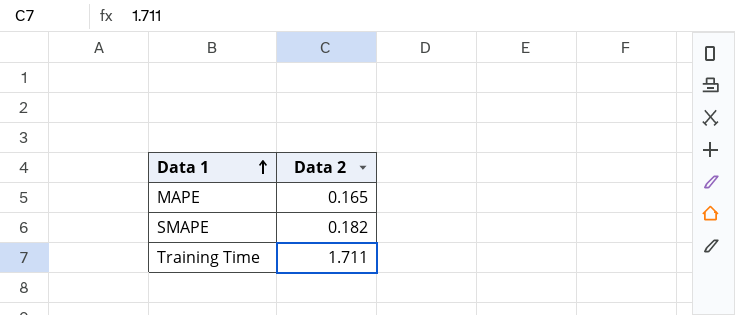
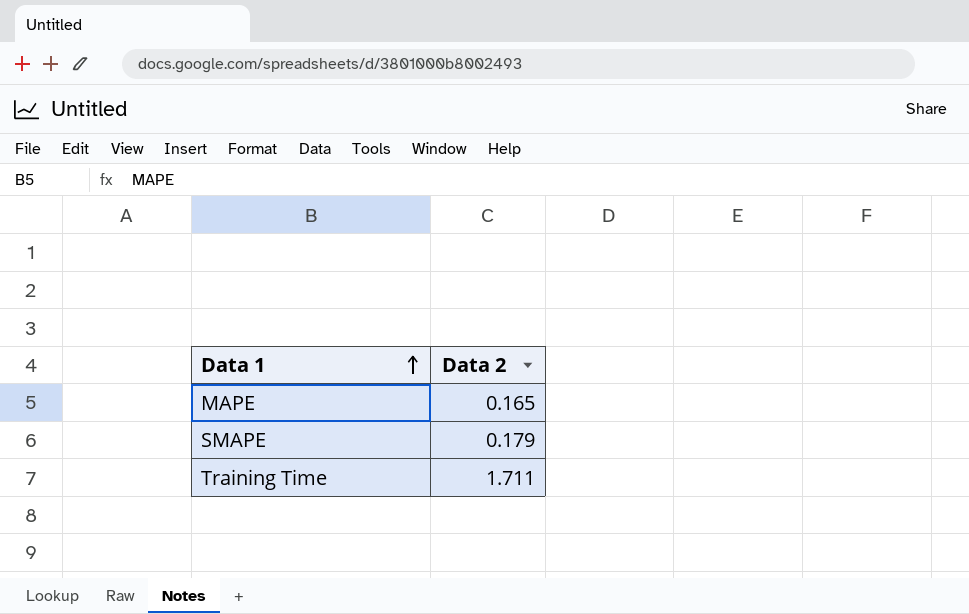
SMAPE | Data 2: 0.182 -> 0.179

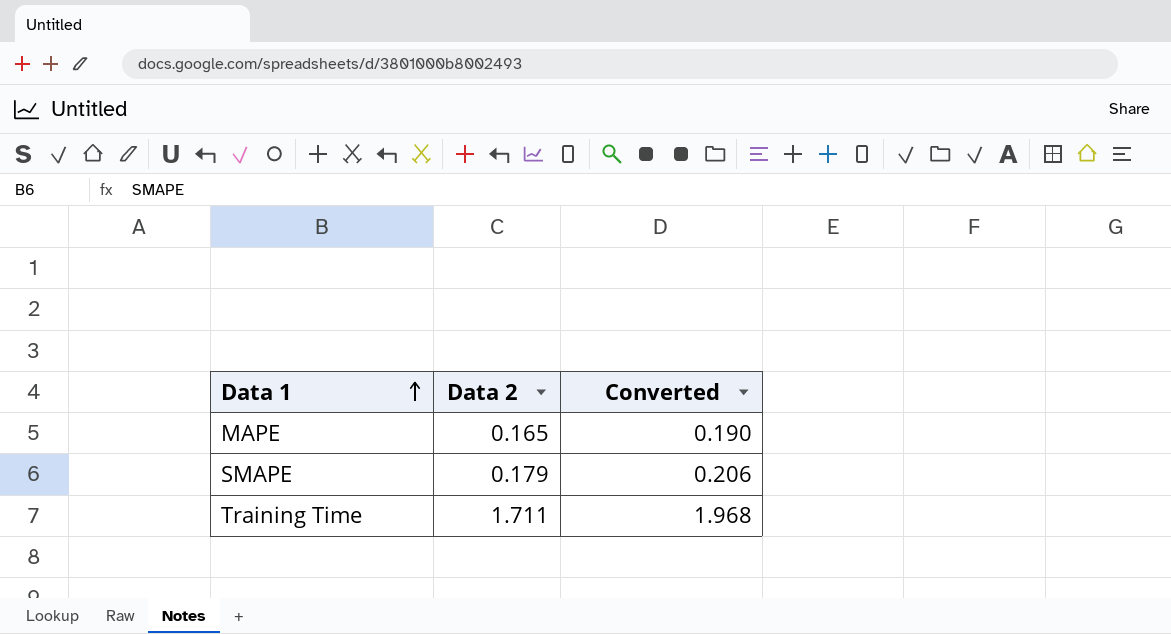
column Converted | formula: none -> [Data 2] * 1.15

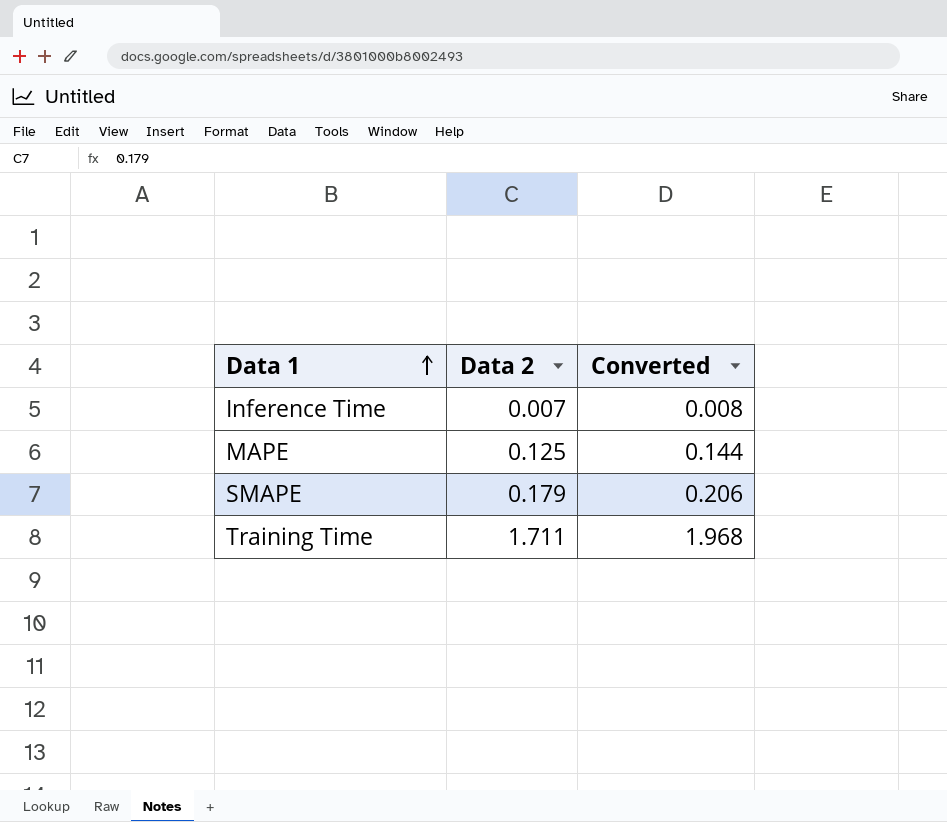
row Inference Time: none -> 0.007 | 0.008
MAPE | Data 2: 0.165 -> 0.125
MAPE | Converted: 0.190 -> 0.144

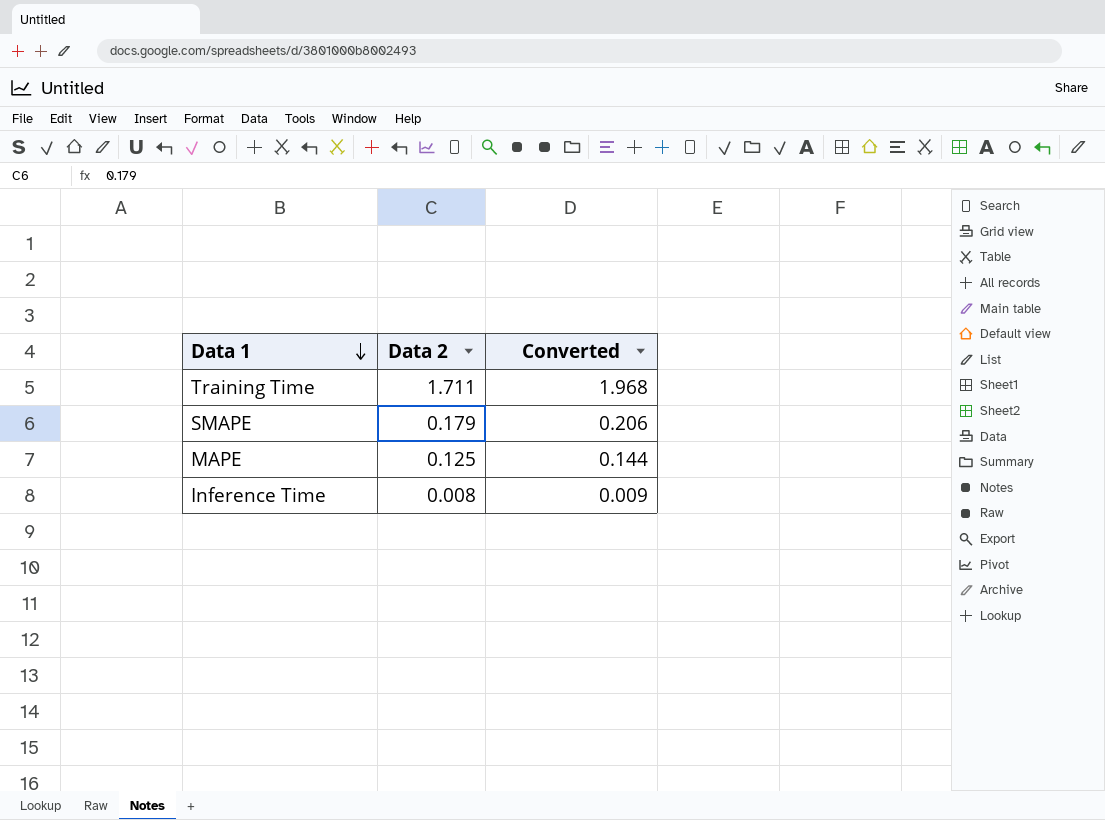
row order: Data 1 ascending -> Data 1 descending
Inference Time | Data 2: 0.007 -> 0.008
Inference Time | Converted: 0.008 -> 0.009

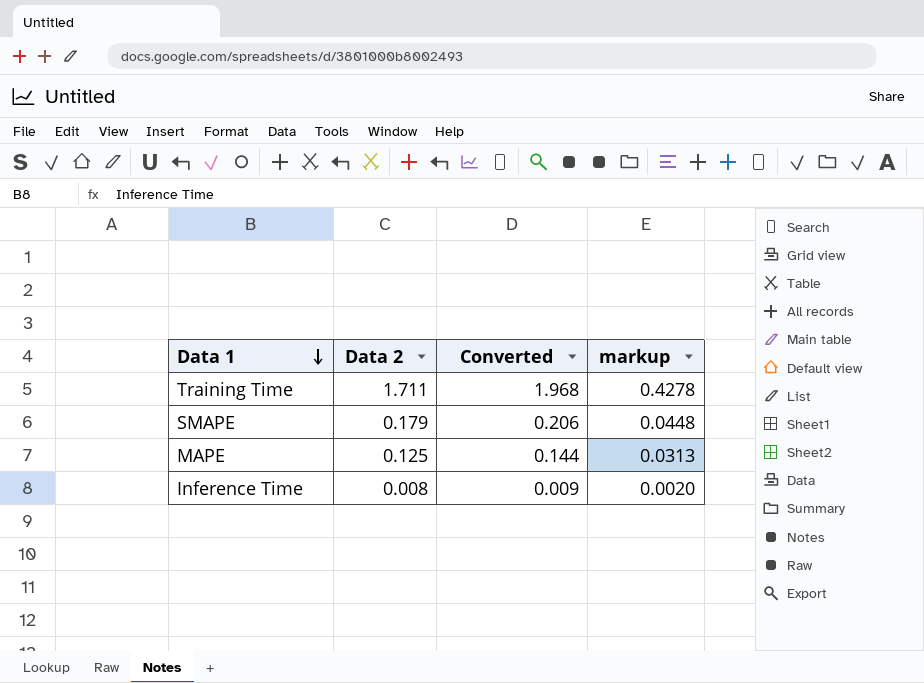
column markup | formula: none -> [Data 2] * 0.25

